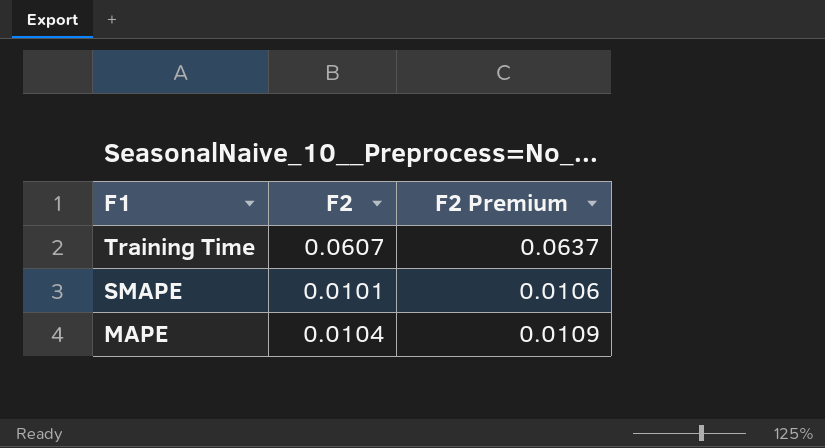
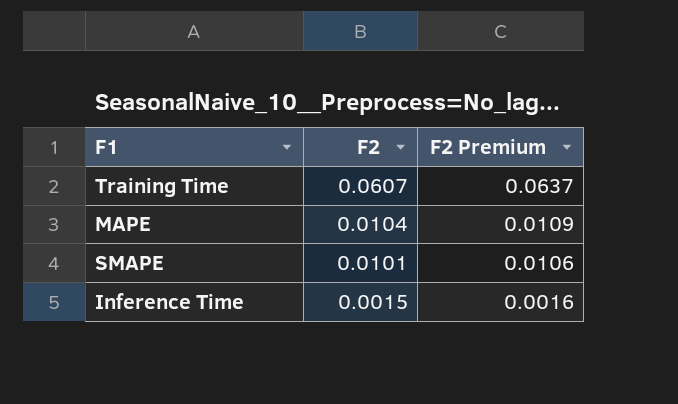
row order: F1 descending -> F2 descending
row Inference Time: none -> 0.0015 | 0.0016

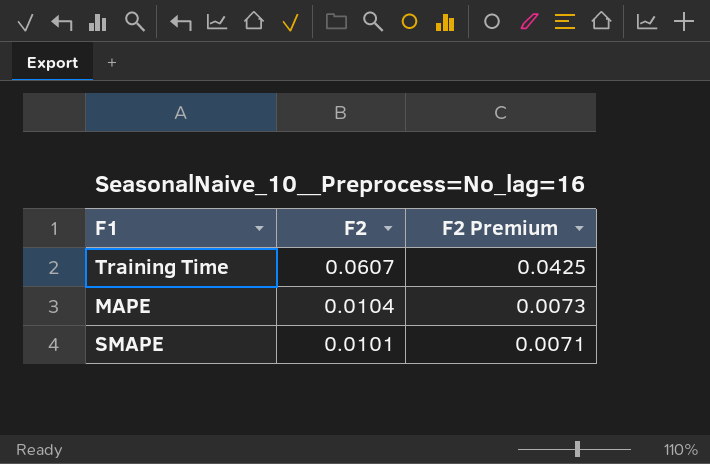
column F2 Premium | formula: [F2] * 1.05 -> [F2] * 0.7
row Inference Time: 0.0015 | 0.0016 -> none

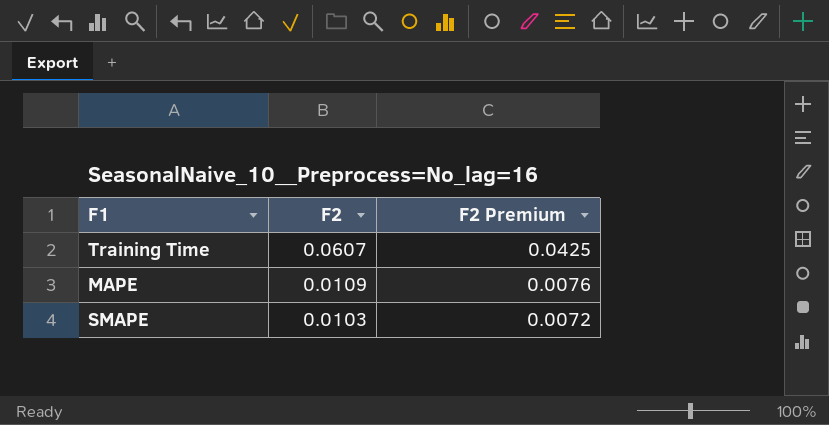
MAPE | F2: 0.0104 -> 0.0109
MAPE | F2 Premium: 0.0073 -> 0.0076
SMAPE | F2: 0.0101 -> 0.0103
SMAPE | F2 Premium: 0.0071 -> 0.0072

